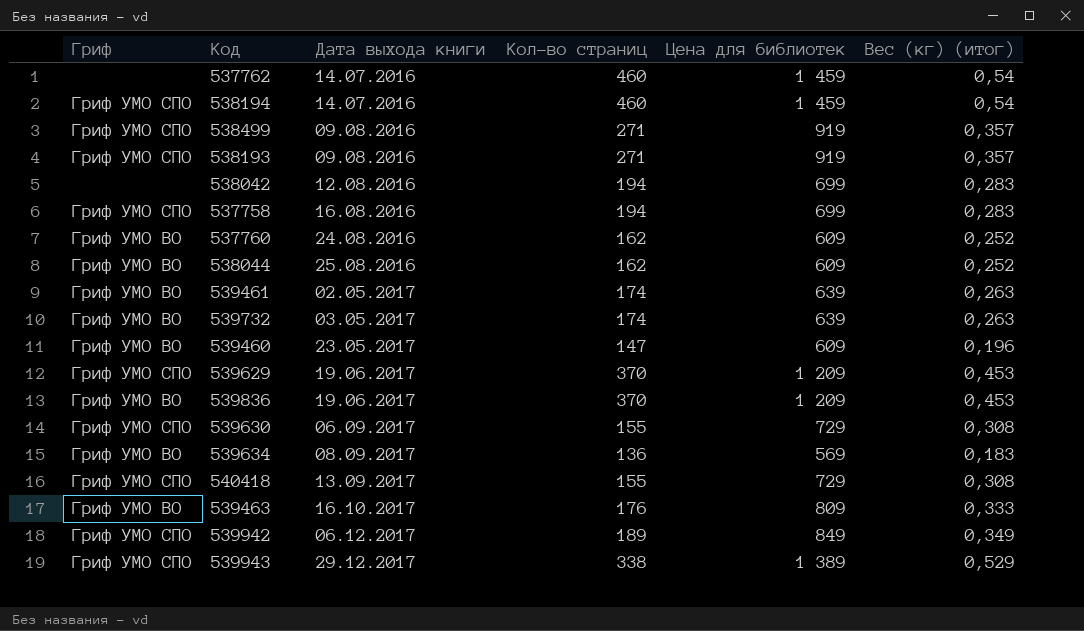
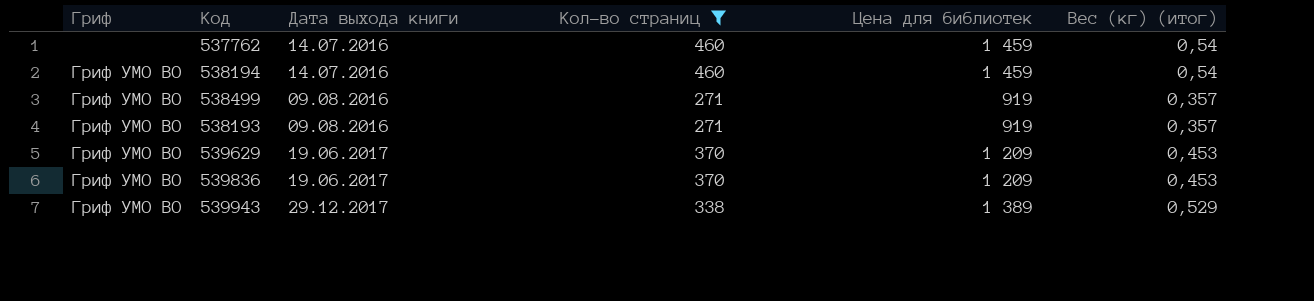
filter: none -> Кол-во страниц >= 271
538194 | Гриф: Гриф УМО СПО -> Гриф УМО ВО
538499 | Гриф: Гриф УМО СПО -> Гриф УМО ВО
538193 | Гриф: Гриф УМО СПО -> Гриф УМО ВО
539629 | Гриф: Гриф УМО СПО -> Гриф УМО ВО
539943 | Гриф: Гриф УМО СПО -> Гриф УМО ВО

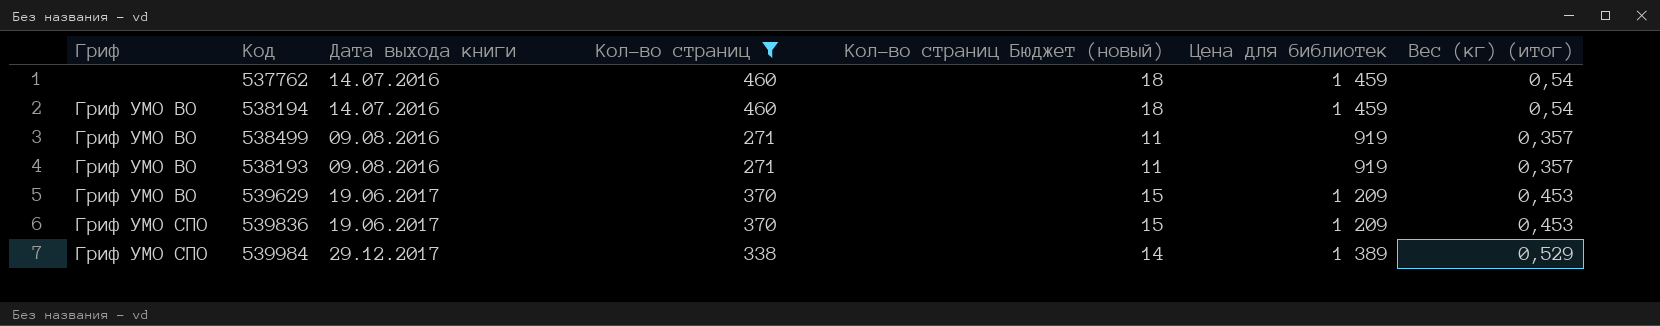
column Кол-во страниц Бюджет (новый) | formula: none -> [Кол-во страниц] * 0,04
row 539943: Гриф УМО ВО | 29.12.2017 | 338 | 1 389 | 0,529 -> none
539836 | Гриф: Гриф УМО ВО -> Гриф УМО СПО
row 539984: none -> Гриф УМО СПО | 29.12.2017 | 338 | 14 | 1 389 | 0,529

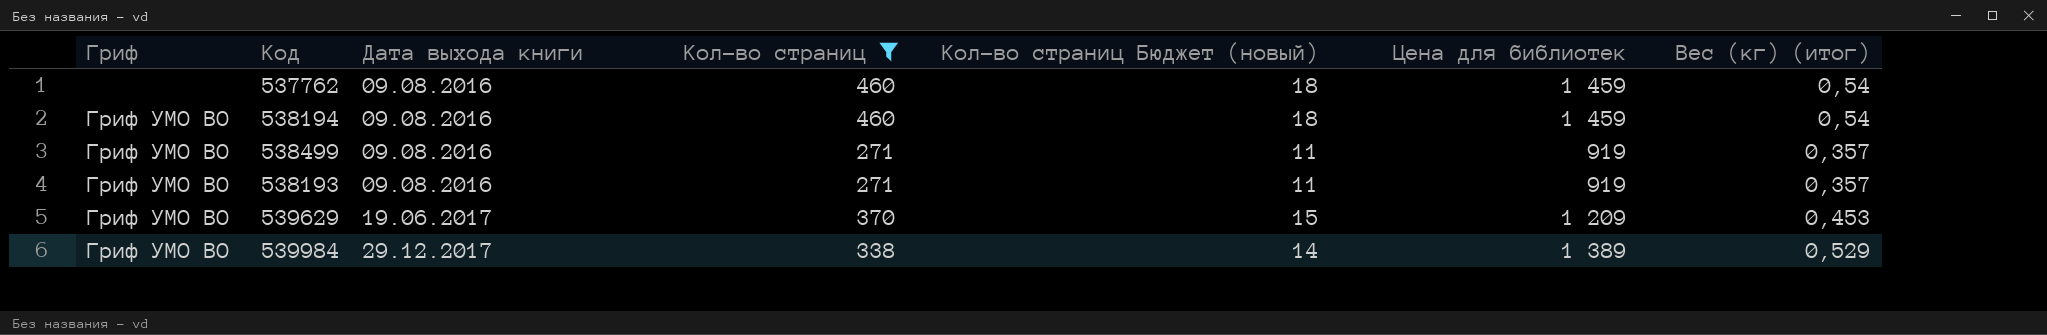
row 539836: Гриф УМО СПО | 19.06.2017 | 370 | 15 | 1 209 | 0,453 -> none
537762 | Дата выхода книги: 14.07.2016 -> 09.08.2016
538194 | Дата выхода книги: 14.07.2016 -> 09.08.2016
539984 | Гриф: Гриф УМО СПО -> Гриф УМО ВО

